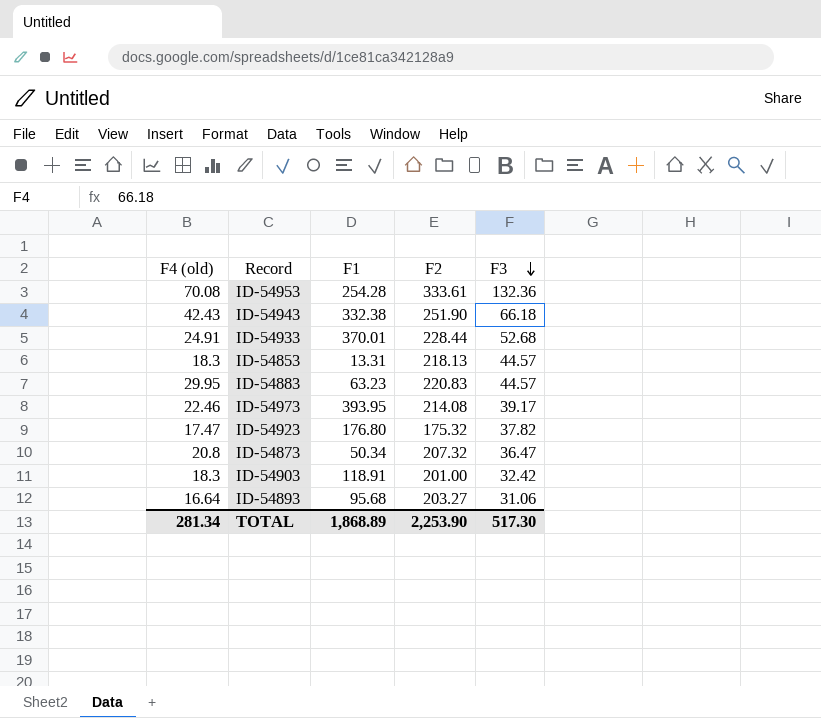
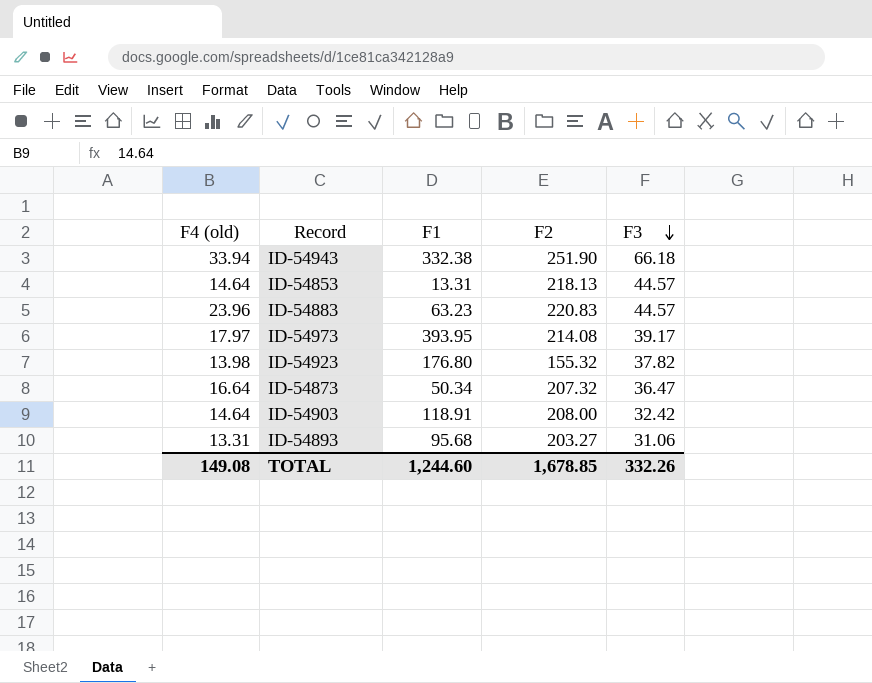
row ID-54953: 70.08 | 254.28 | 333.61 | 132.36 -> none
row ID-54933: 24.91 | 370.01 | 228.44 | 52.68 -> none
ID-54943 | F4 (old): 42.43 -> 33.94
ID-54853 | F4 (old): 18.3 -> 14.64
ID-54883 | F4 (old): 29.95 -> 23.96
ID-54973 | F4 (old): 22.46 -> 17.97
ID-54923 | F4 (old): 17.47 -> 13.98
ID-54923 | F2: 175.32 -> 155.32
ID-54873 | F4 (old): 20.8 -> 16.64
ID-54903 | F4 (old): 18.3 -> 14.64
ID-54903 | F2: 201.00 -> 208.00
ID-54893 | F4 (old): 16.64 -> 13.31
TOTAL | F4 (old): 281.34 -> 149.08
TOTAL | F1: 1,868.89 -> 1,244.60
TOTAL | F2: 2,253.90 -> 1,678.85
TOTAL | F3: 517.30 -> 332.26

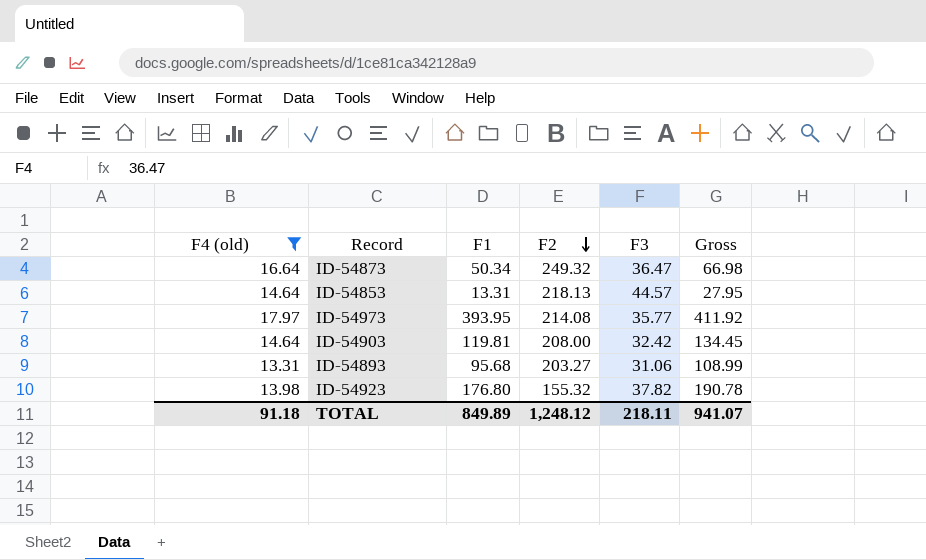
filter: none -> F4 (old) <= 17.97
row order: F3 descending -> F2 descending
column Gross | formula: none -> [F4 (old)] + [F1]
ID-54873 | F2: 207.32 -> 249.32
ID-54973 | F3: 39.17 -> 35.77
ID-54903 | F1: 118.91 -> 119.81
TOTAL | F4 (old): 149.08 -> 91.18
TOTAL | F1: 1,244.60 -> 849.89
TOTAL | F2: 1,678.85 -> 1,248.12
TOTAL | F3: 332.26 -> 218.11

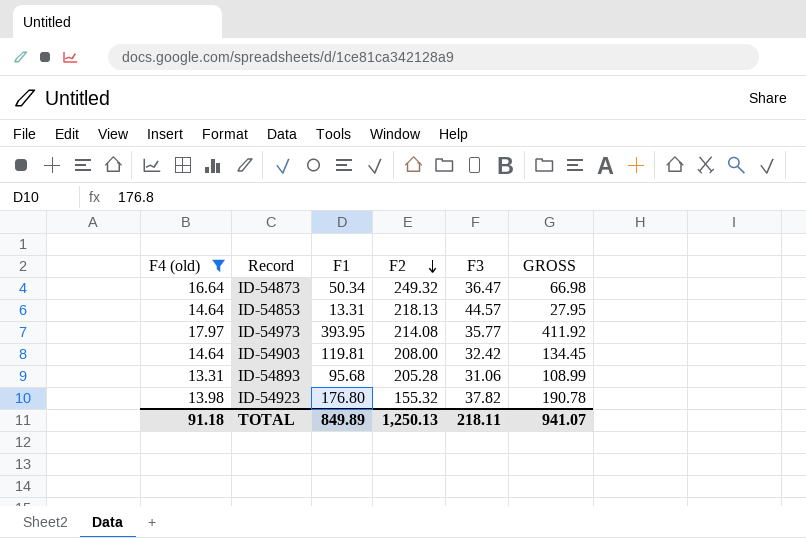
column name: Gross -> GROSS
ID-54893 | F2: 203.27 -> 205.28
TOTAL | F2: 1,248.12 -> 1,250.13

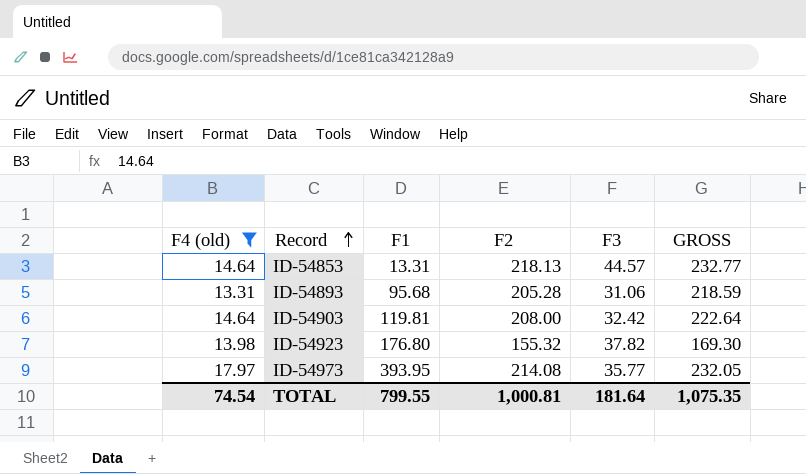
row order: F2 descending -> Record ascending
column GROSS | formula: [F4 (old)] + [F1] -> [F4 (old)] + [F2]
row ID-54873: 16.64 | 50.34 | 249.32 | 36.47 | 66.98 -> none
TOTAL | F4 (old): 91.18 -> 74.54
TOTAL | F1: 849.89 -> 799.55
TOTAL | F2: 1,250.13 -> 1,000.81
TOTAL | F3: 218.11 -> 181.64
TOTAL | GROSS: 941.07 -> 1,075.35

